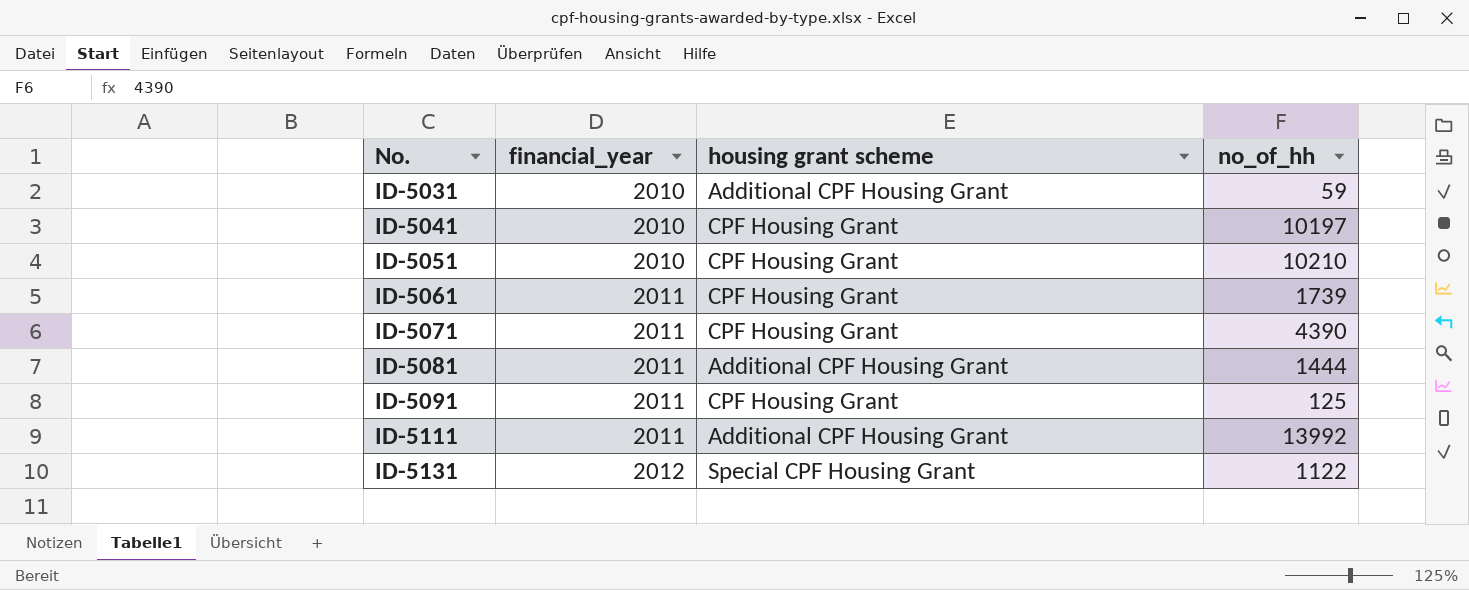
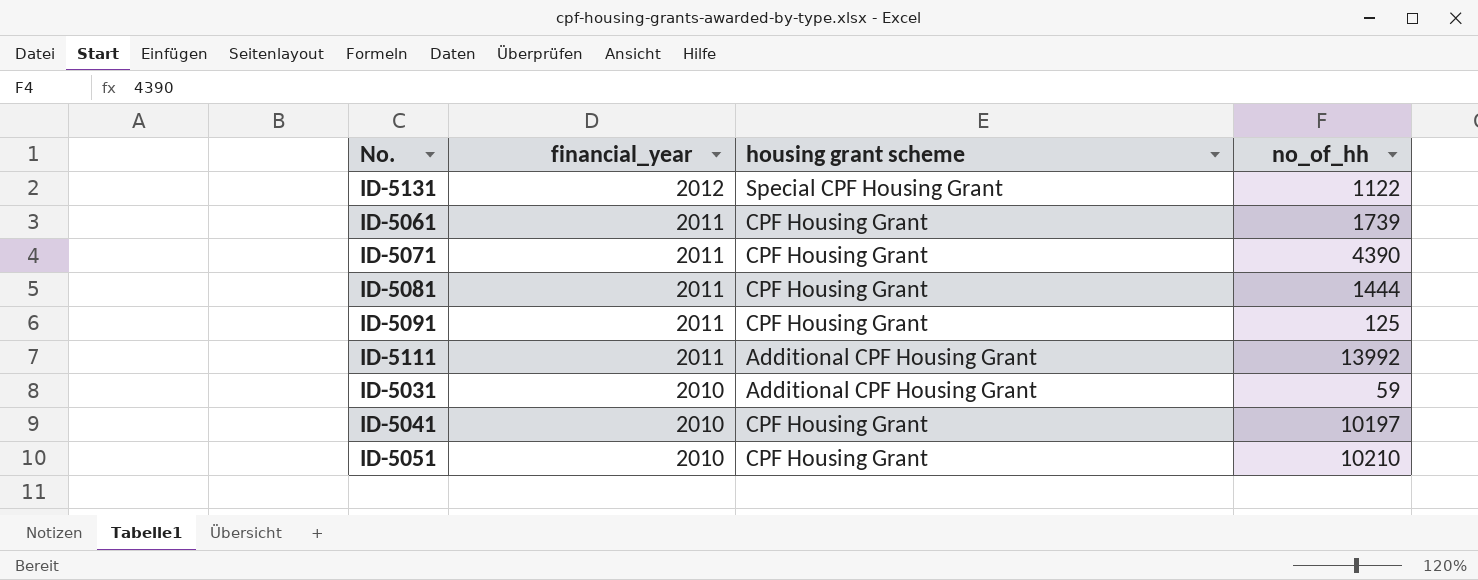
row order: No. ascending -> financial_year descending
ID-5081 | housing grant scheme: Additional CPF Housing Grant -> CPF Housing Grant

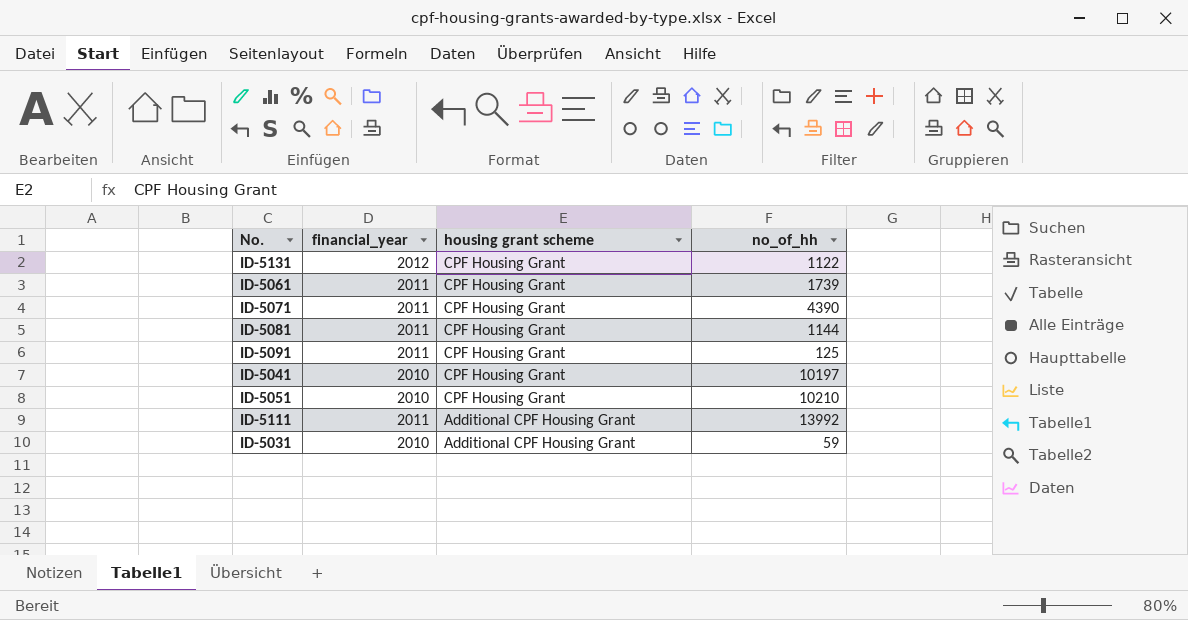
row order: financial_year descending -> housing grant scheme descending
ID-5131 | housing grant scheme: Special CPF Housing Grant -> CPF Housing Grant
ID-5081 | no_of_hh: 1444 -> 1144

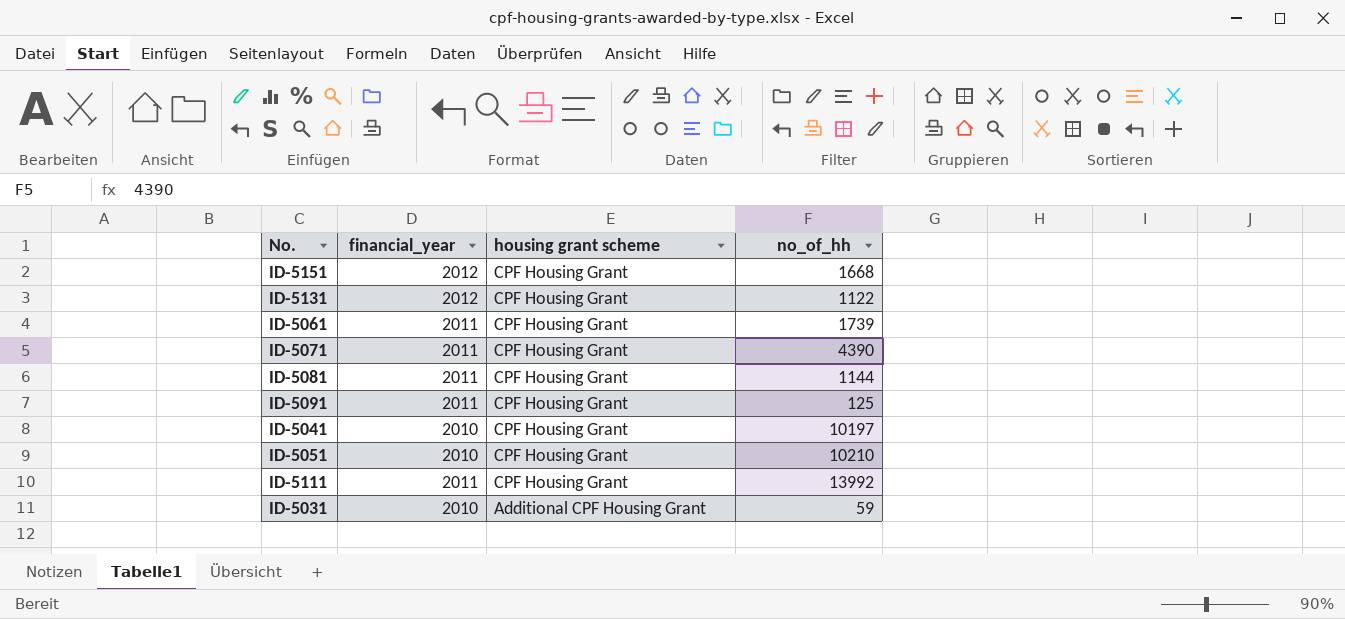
row ID-5151: none -> 2012 | CPF Housing Grant | 1668
ID-5111 | housing grant scheme: Additional CPF Housing Grant -> CPF Housing Grant

